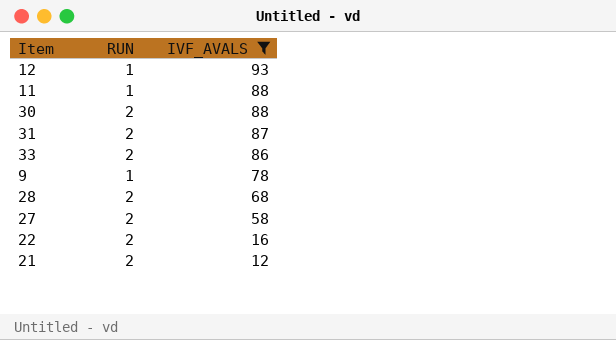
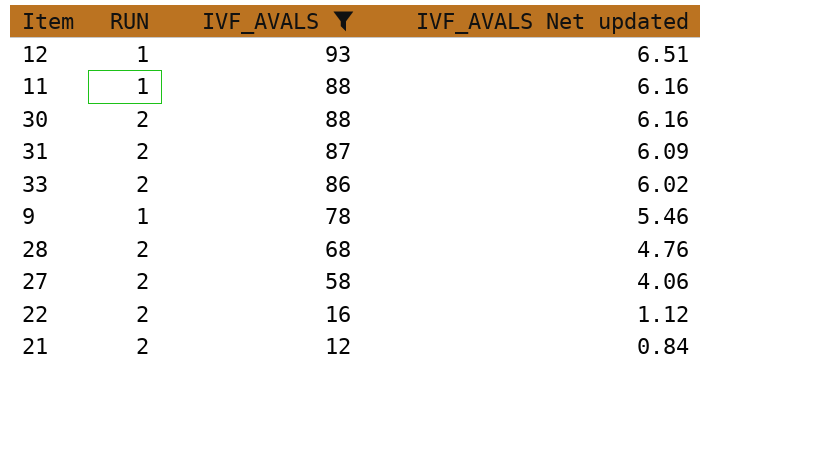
column IVF_AVALS Net updated | formula: none -> [IVF_AVALS] * 0.07

